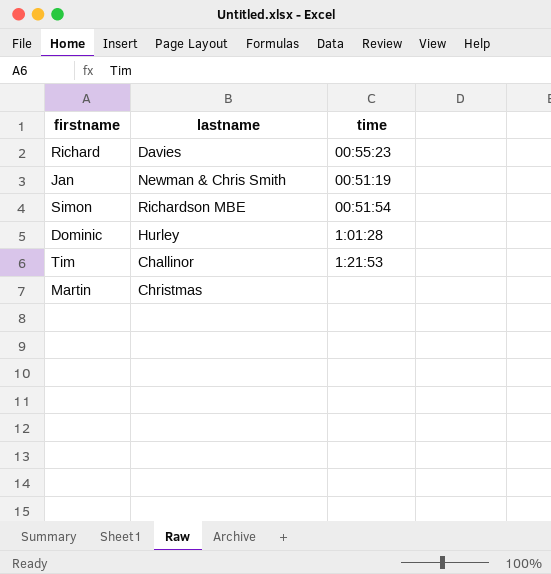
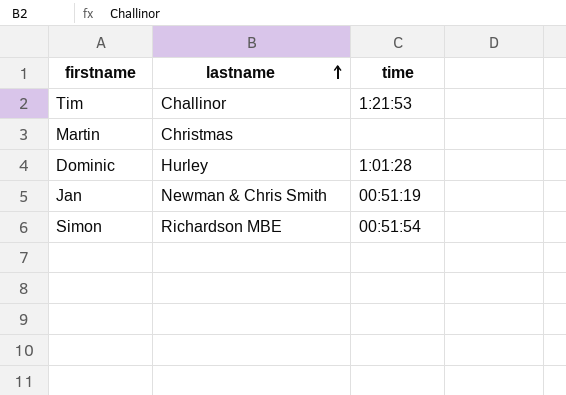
row order: none -> lastname ascending
row Richard: Davies | 00:55:23 -> none

